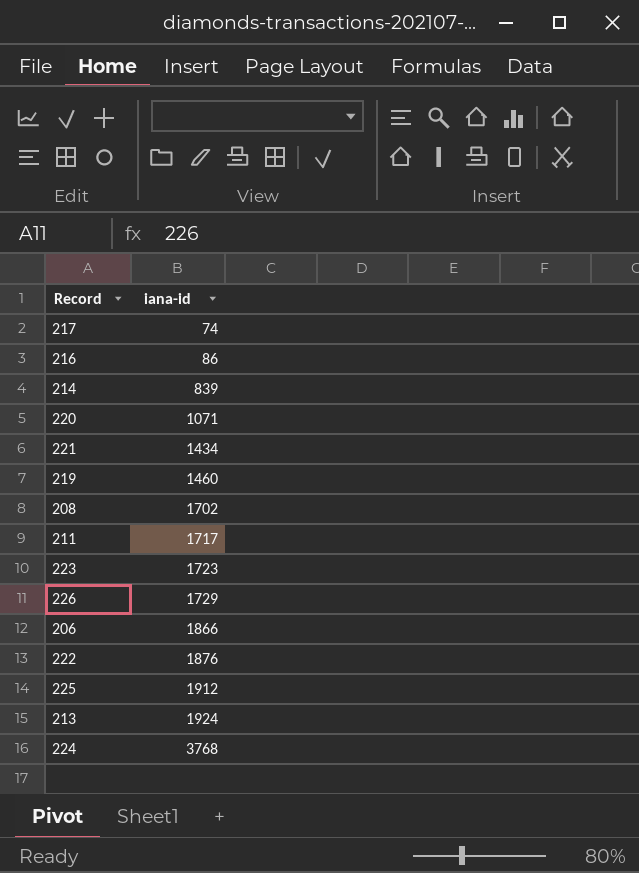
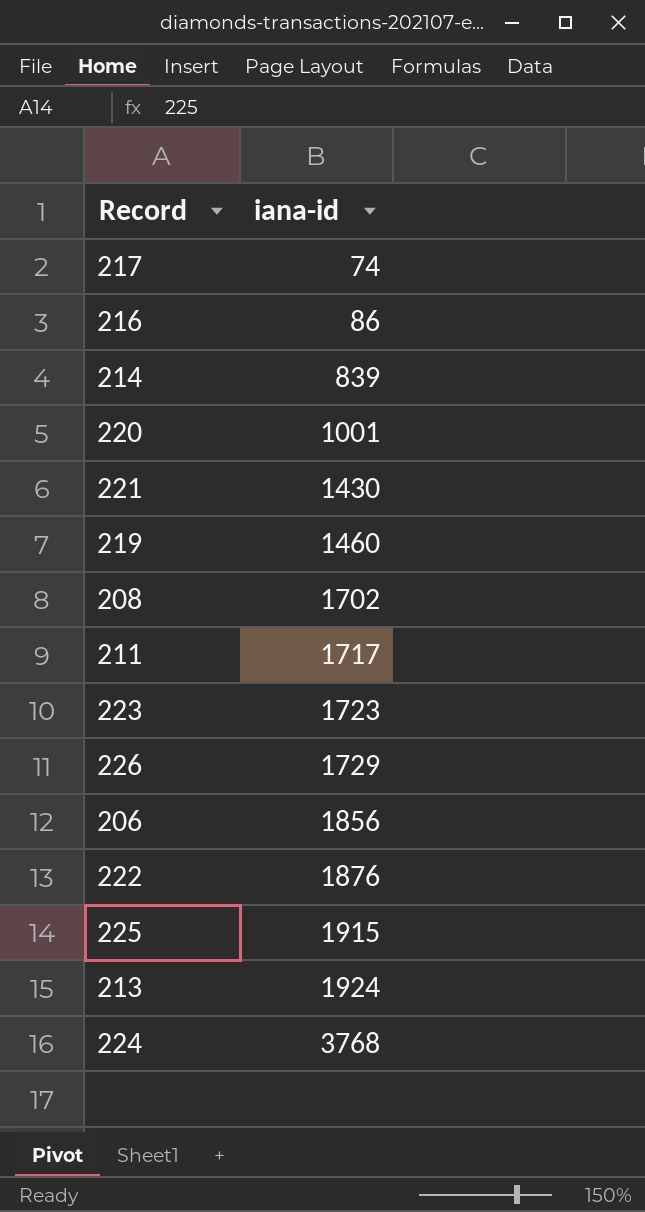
220 | iana-id: 1071 -> 1001
221 | iana-id: 1434 -> 1430
206 | iana-id: 1866 -> 1856
225 | iana-id: 1912 -> 1915

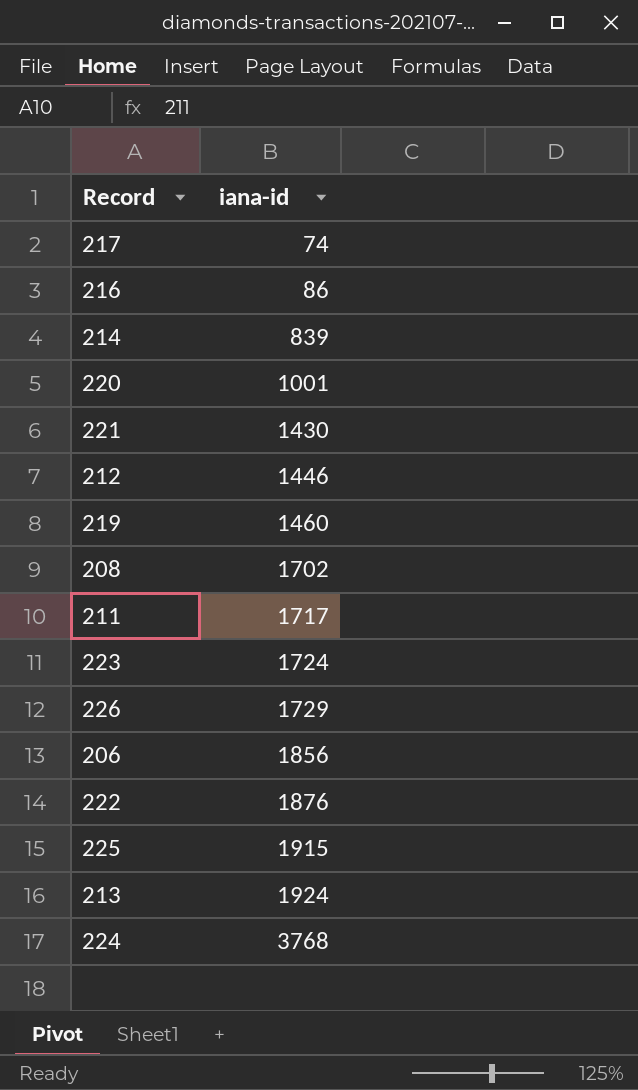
row 212: none -> 1446
223 | iana-id: 1723 -> 1724

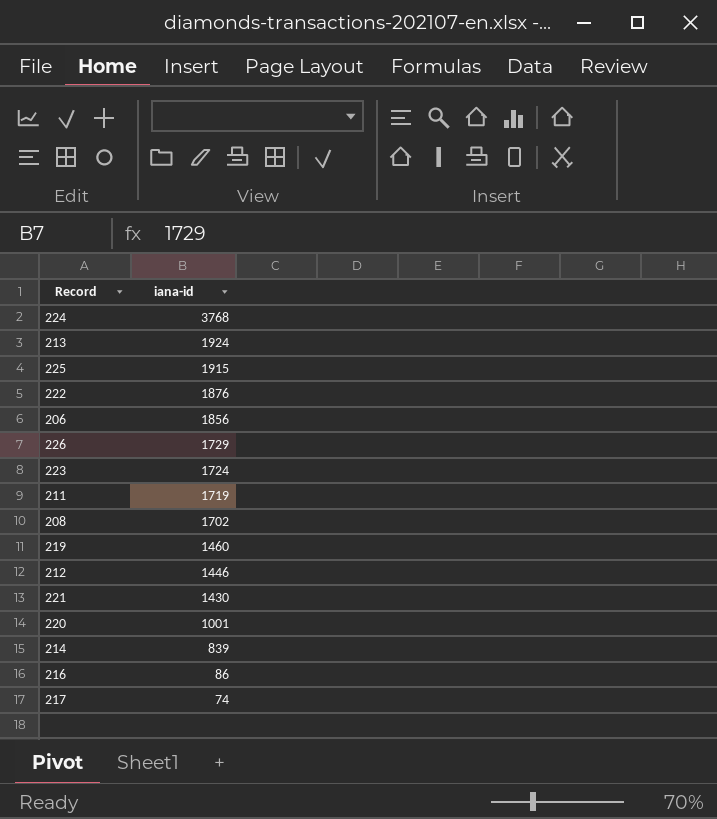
row order: iana-id ascending -> iana-id descending
211 | iana-id: 1717 -> 1719

